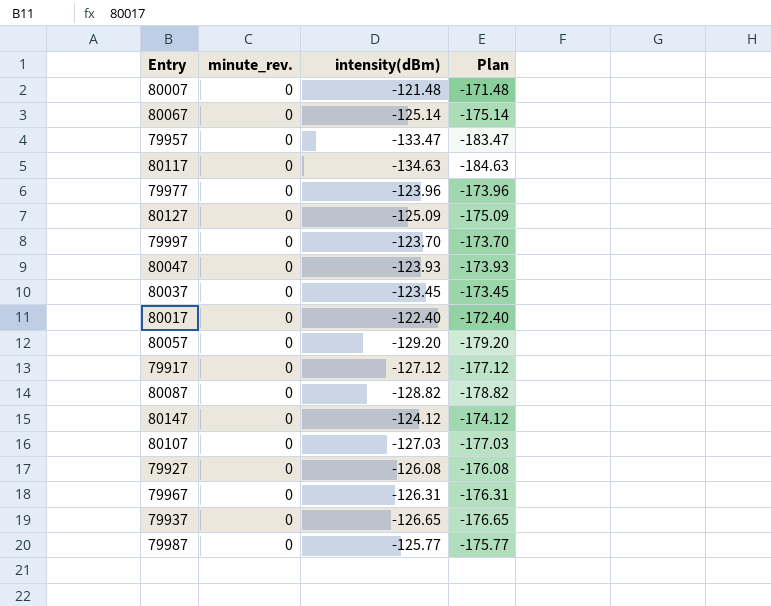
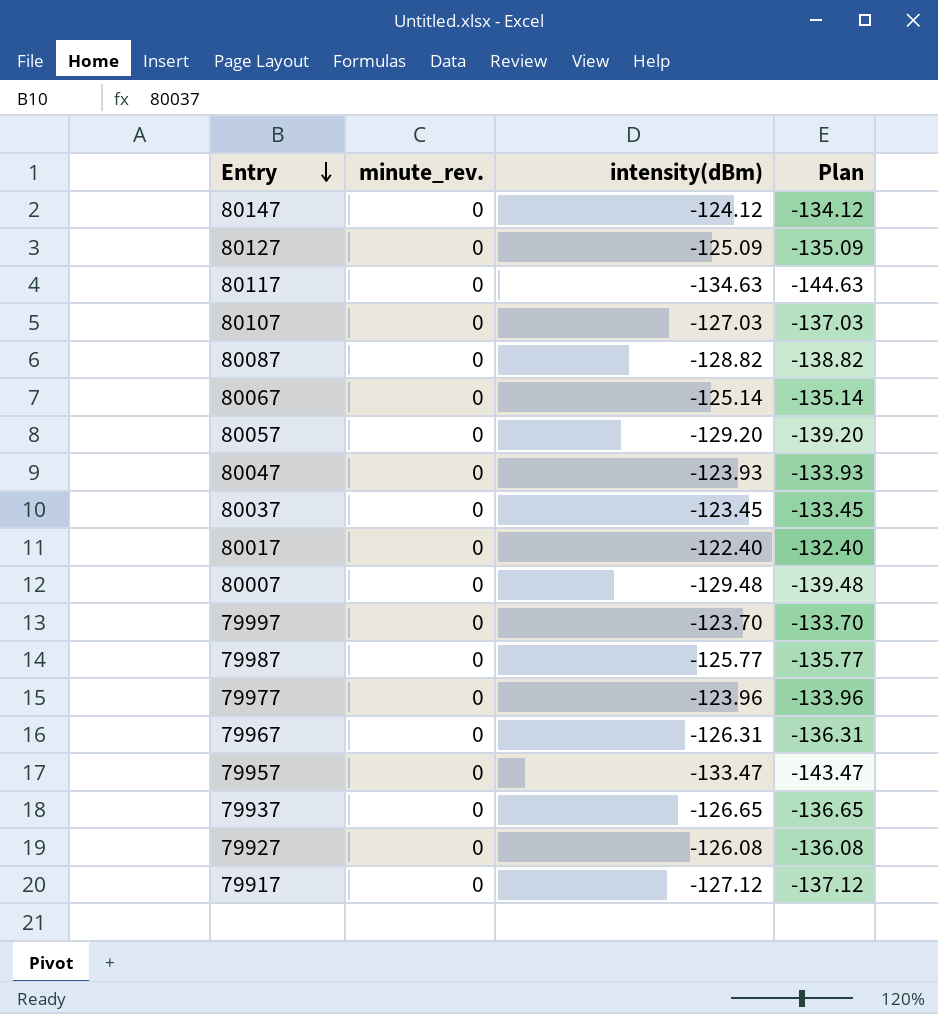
row order: none -> Entry descending
column Plan | formula: [intensity(dBm)] - 50 -> [intensity(dBm)] - 10
80007 | intensity(dBm): -121.48 -> -129.48

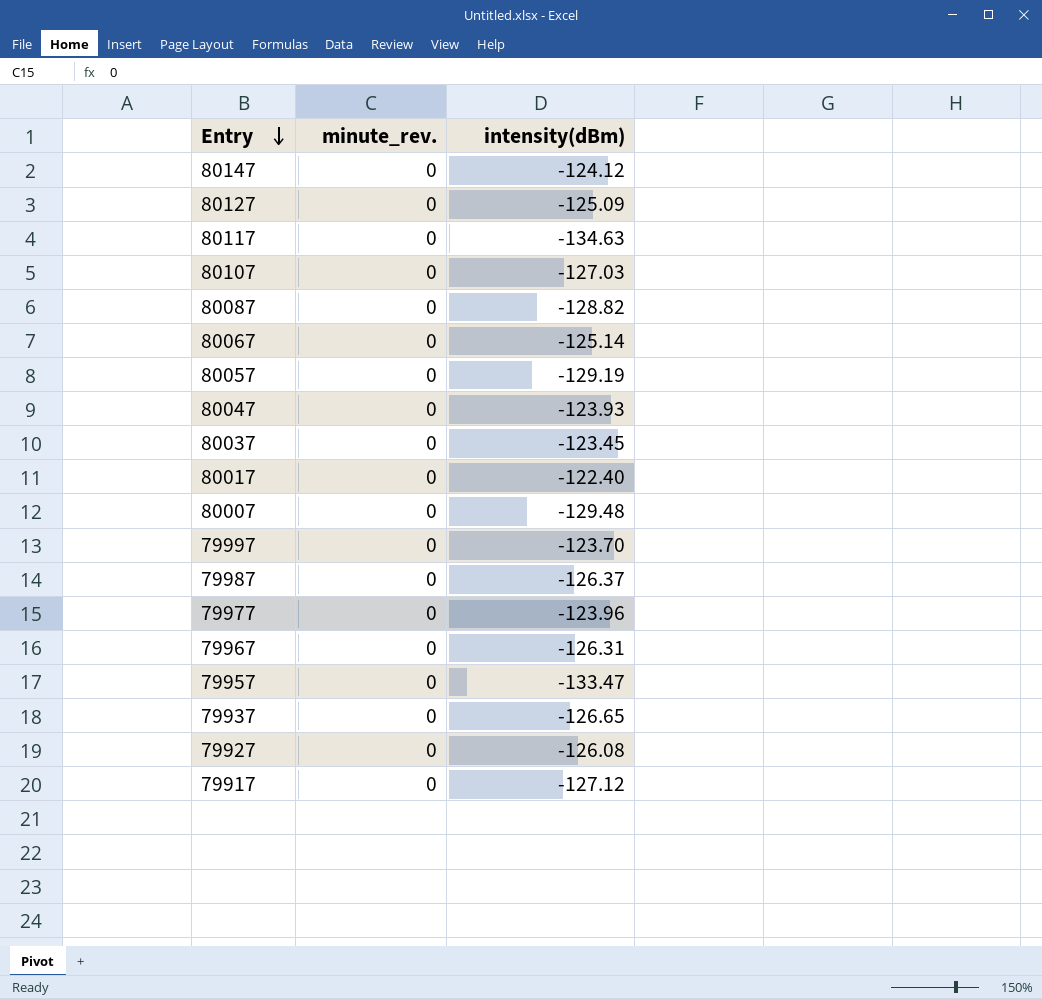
column Plan | formula: [intensity(dBm)] - 10 -> none
80057 | intensity(dBm): -129.20 -> -129.19
79987 | intensity(dBm): -125.77 -> -126.37

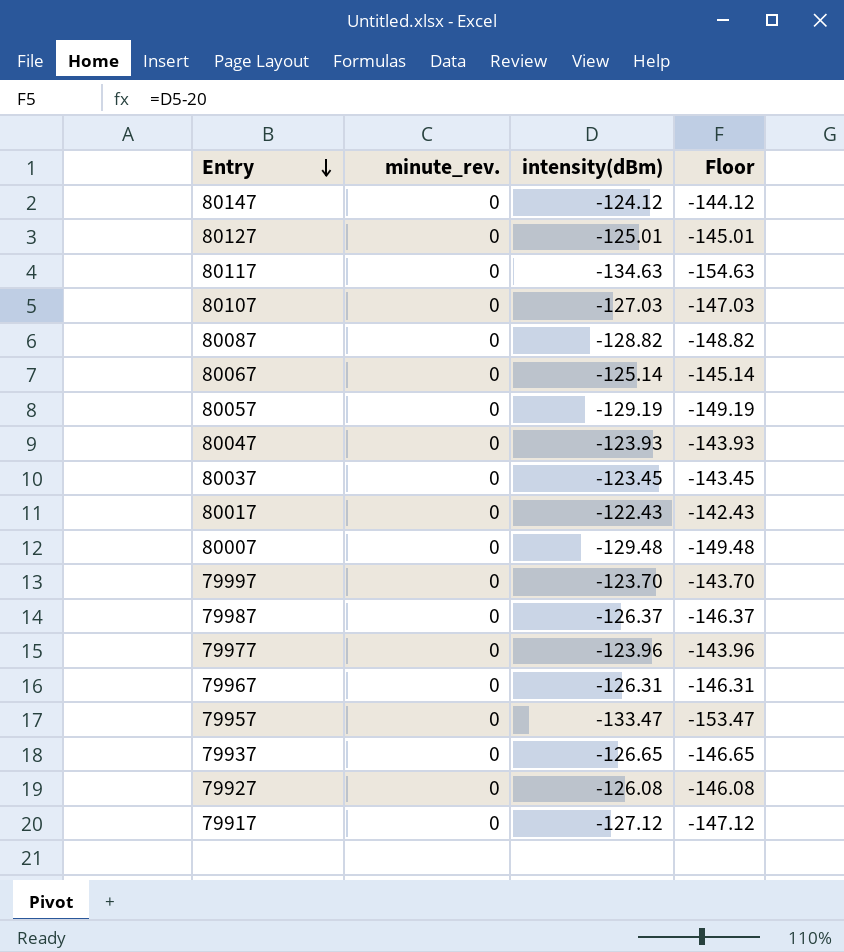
column Floor | formula: none -> [intensity(dBm)] - 20
80127 | intensity(dBm): -125.09 -> -125.01
80017 | intensity(dBm): -122.40 -> -122.43

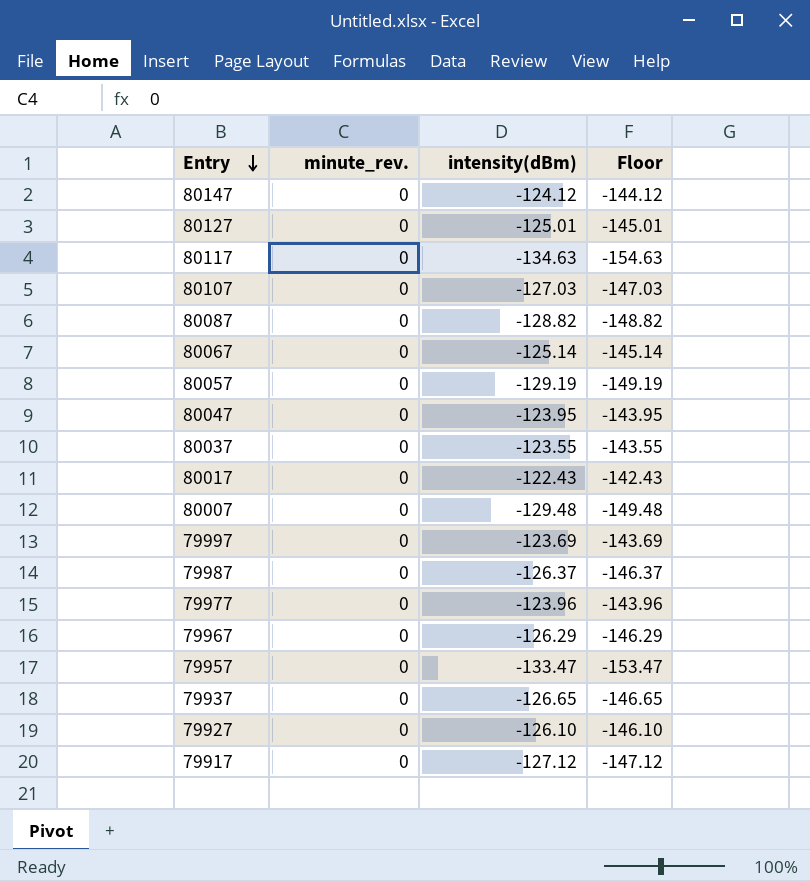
80047 | intensity(dBm): -123.93 -> -123.95
80047 | Floor: -143.93 -> -143.95
80037 | intensity(dBm): -123.45 -> -123.55
80037 | Floor: -143.45 -> -143.55
79997 | intensity(dBm): -123.70 -> -123.69
79997 | Floor: -143.70 -> -143.69
79967 | intensity(dBm): -126.31 -> -126.29
79967 | Floor: -146.31 -> -146.29
79927 | intensity(dBm): -126.08 -> -126.10
79927 | Floor: -146.08 -> -146.10

